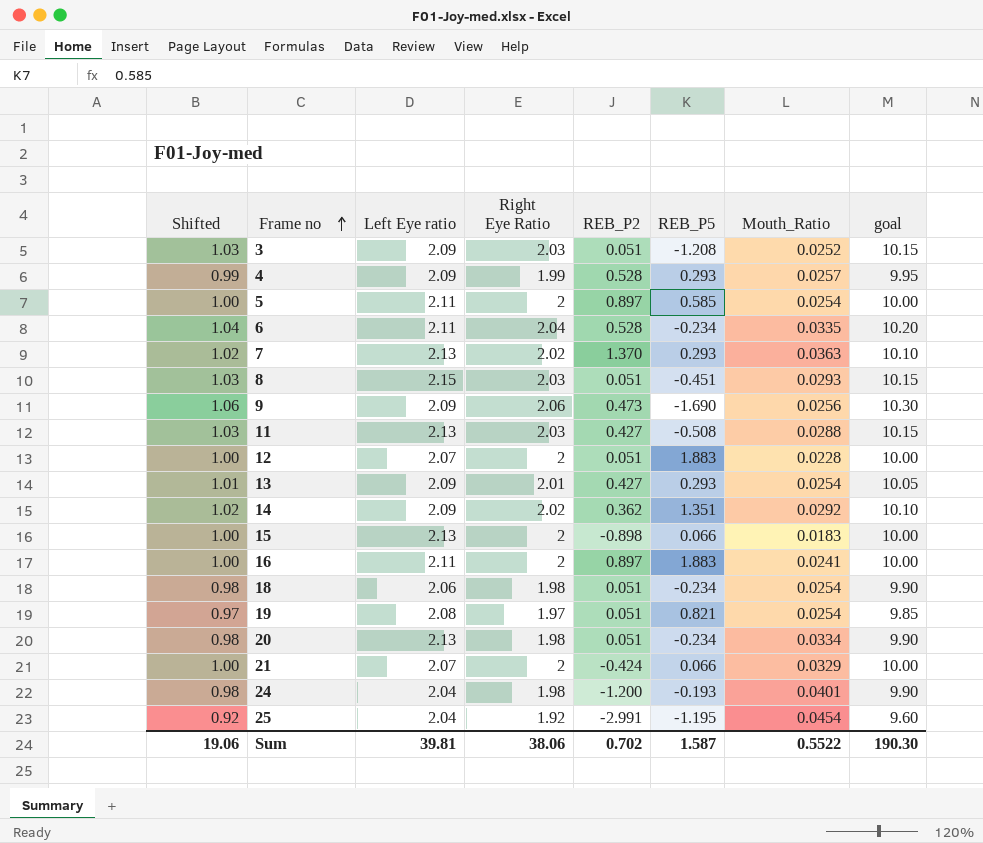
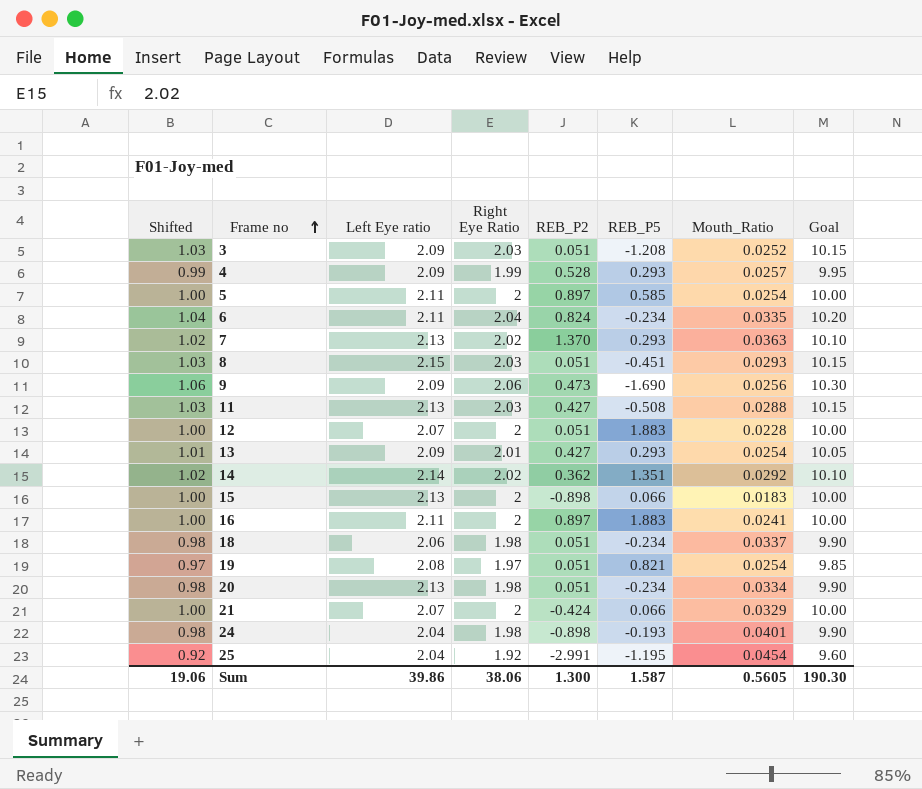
column name: goal -> Goal
6 | REB_P2: 0.528 -> 0.824
14 | Left Eye ratio: 2.09 -> 2.14
18 | Mouth_Ratio: 0.0254 -> 0.0337
24 | REB_P2: -1.200 -> -0.898
Sum | Left Eye ratio: 39.81 -> 39.86
Sum | REB_P2: 0.702 -> 1.300
Sum | Mouth_Ratio: 0.5522 -> 0.5605

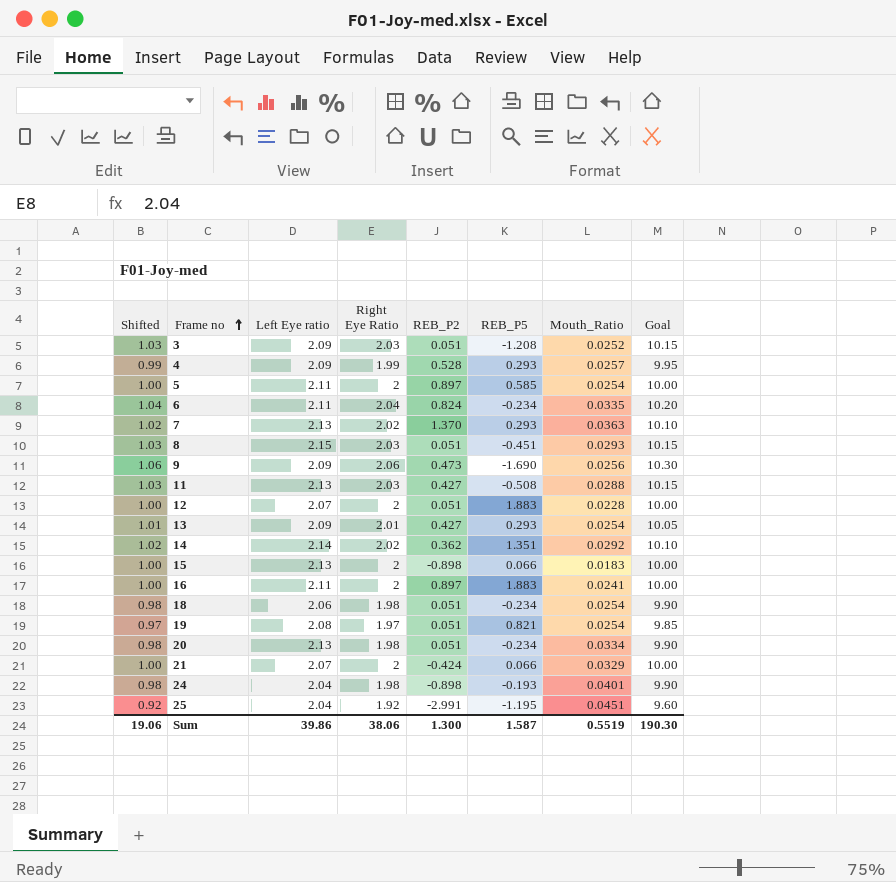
18 | Mouth_Ratio: 0.0337 -> 0.0254
25 | Mouth_Ratio: 0.0454 -> 0.0451
Sum | Mouth_Ratio: 0.5605 -> 0.5519

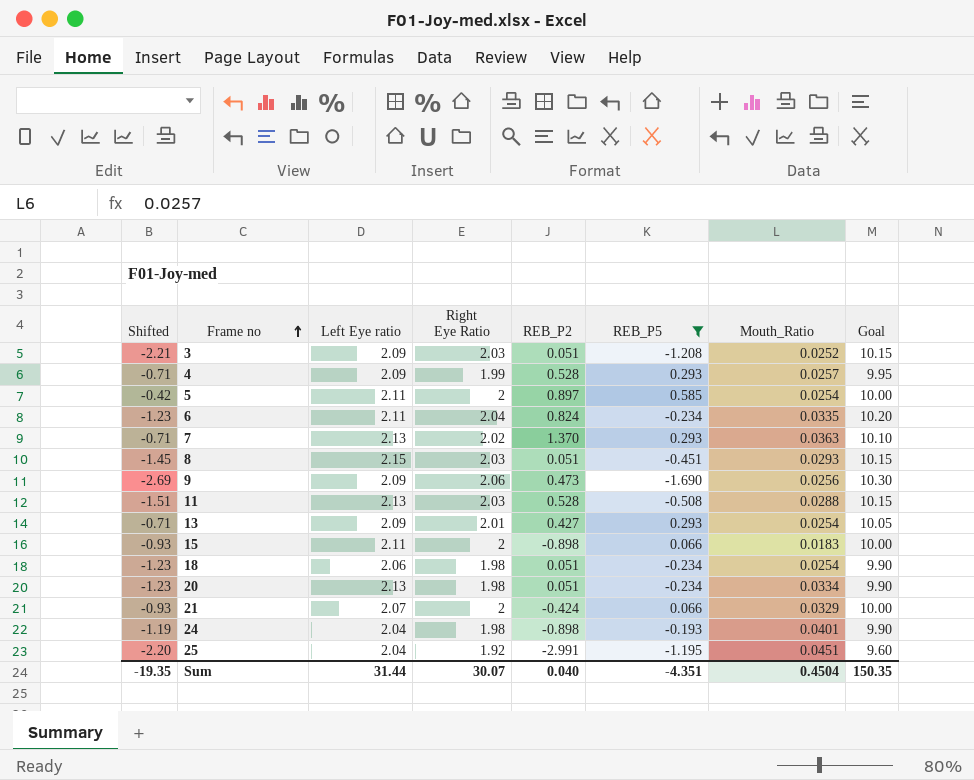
filter: none -> REB_P5 <= 0.585
column Shifted | formula: [Right Eye Ratio] - 1 -> [REB_P5] - 1
11 | REB_P2: 0.427 -> 0.528
15 | Left Eye ratio: 2.13 -> 2.11
Sum | Shifted: 19.06 -> -19.35
Sum | Left Eye ratio: 39.86 -> 31.44
Sum | Right Eye Ratio: 38.06 -> 30.07
Sum | REB_P2: 1.300 -> 0.040
Sum | REB_P5: 1.587 -> -4.351
Sum | Mouth_Ratio: 0.5519 -> 0.4504
Sum | Goal: 190.30 -> 150.35

